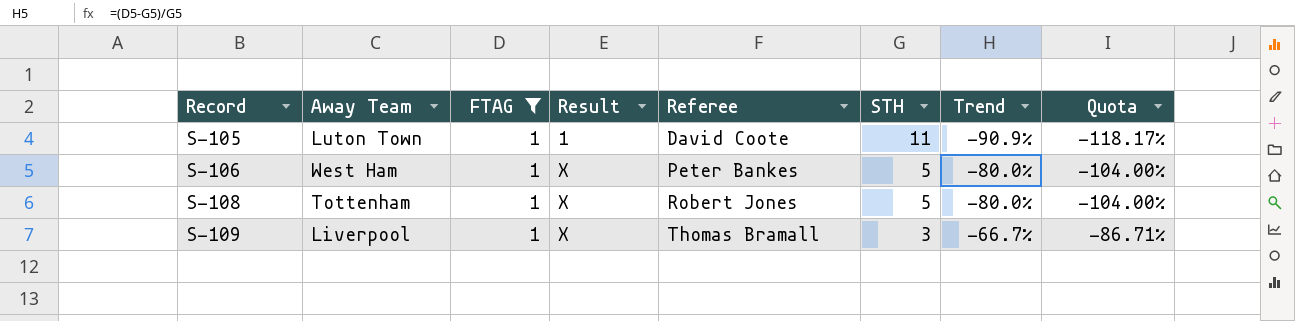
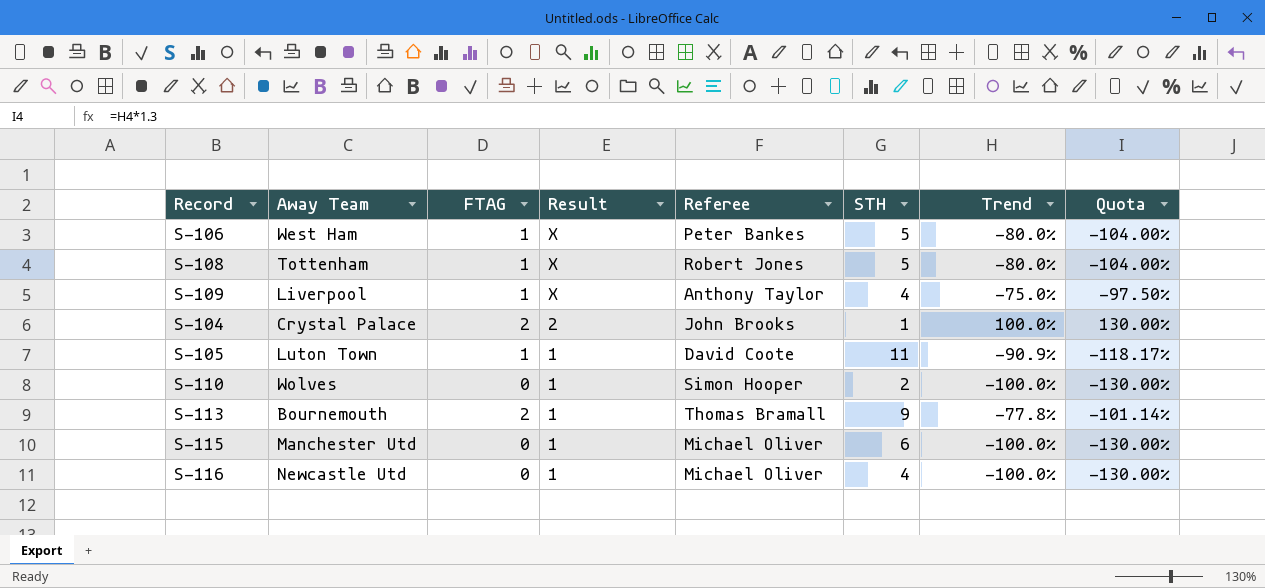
filter: FTAG = 1 -> none
row order: Record ascending -> Result descending
S-109 | Referee: Thomas Bramall -> Anthony Taylor
S-109 | STH: 3 -> 4
S-109 | Trend: -66.7% -> -75.0%
S-109 | Quota: -86.71% -> -97.50%

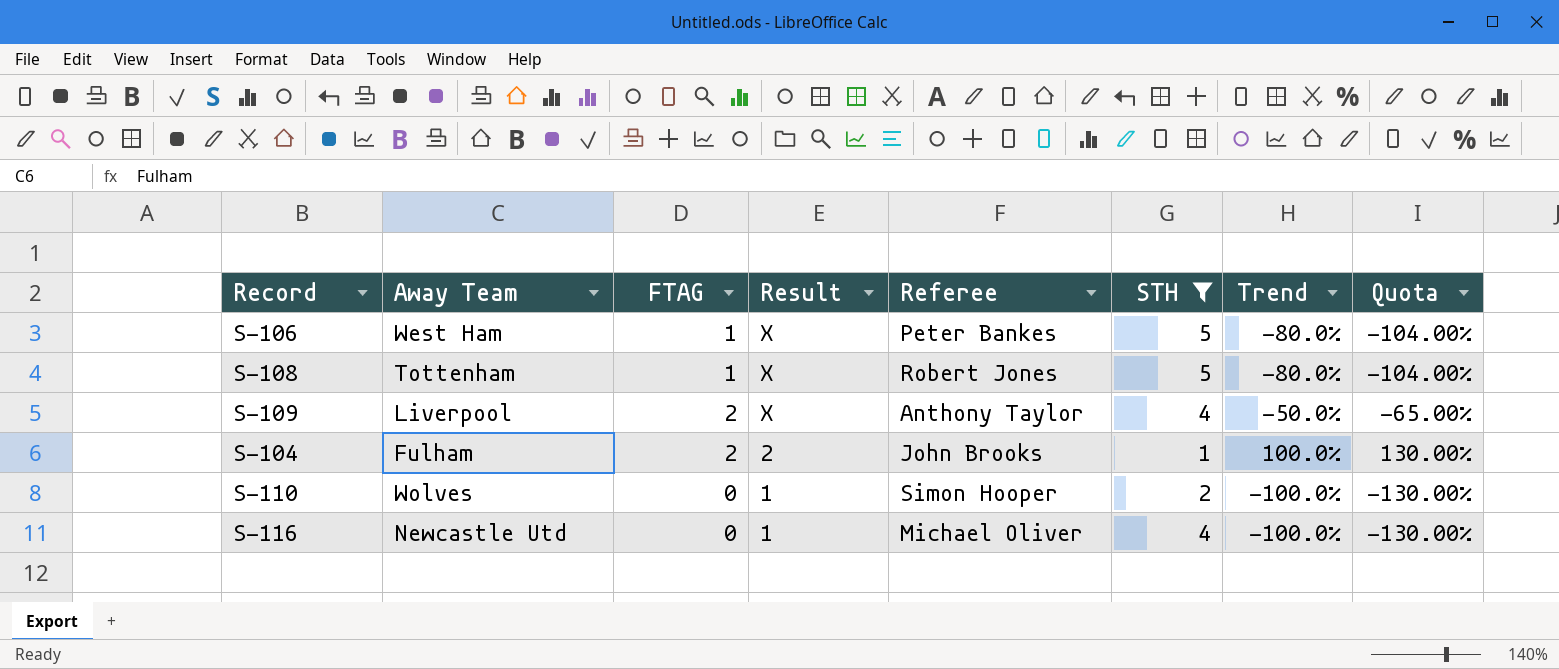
filter: none -> STH <= 5
S-109 | FTAG: 1 -> 2
S-109 | Trend: -75.0% -> -50.0%
S-109 | Quota: -97.50% -> -65.00%
S-104 | Away Team: Crystal Palace -> Fulham

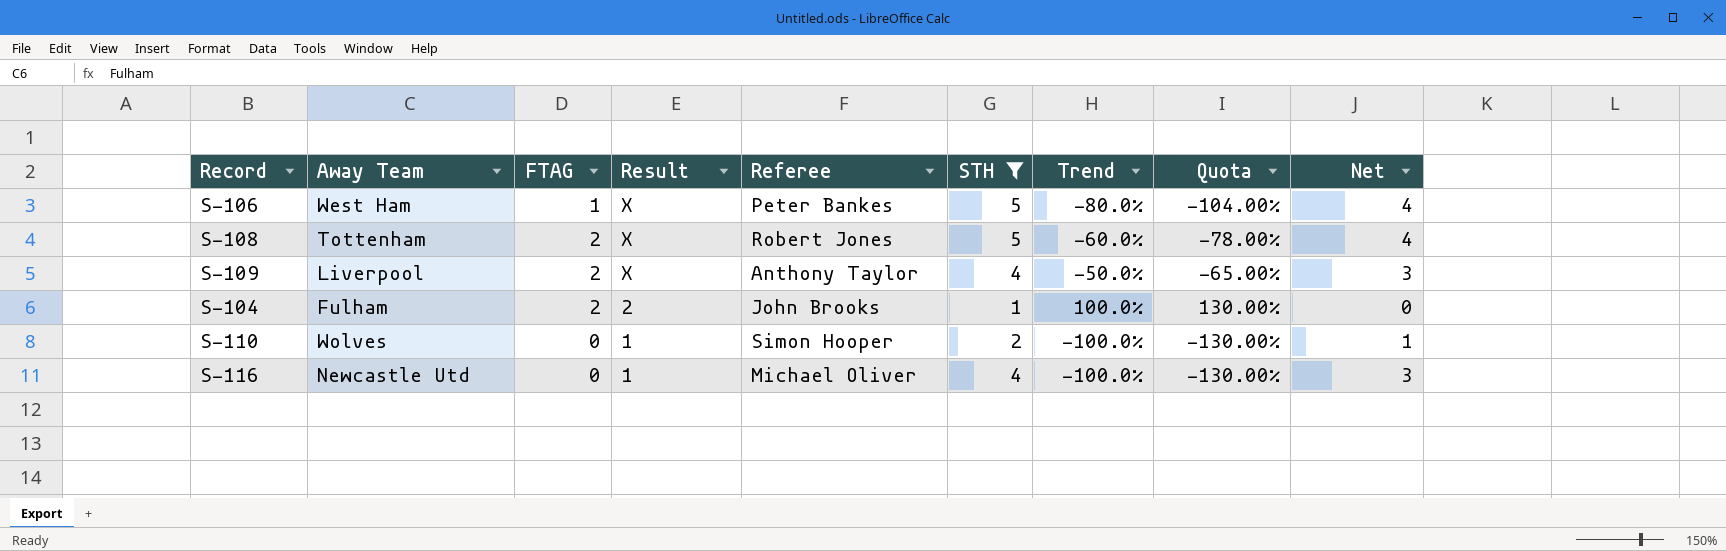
column Net | formula: none -> [STH] - 1
S-108 | FTAG: 1 -> 2
S-108 | Trend: -80.0% -> -60.0%
S-108 | Quota: -104.00% -> -78.00%

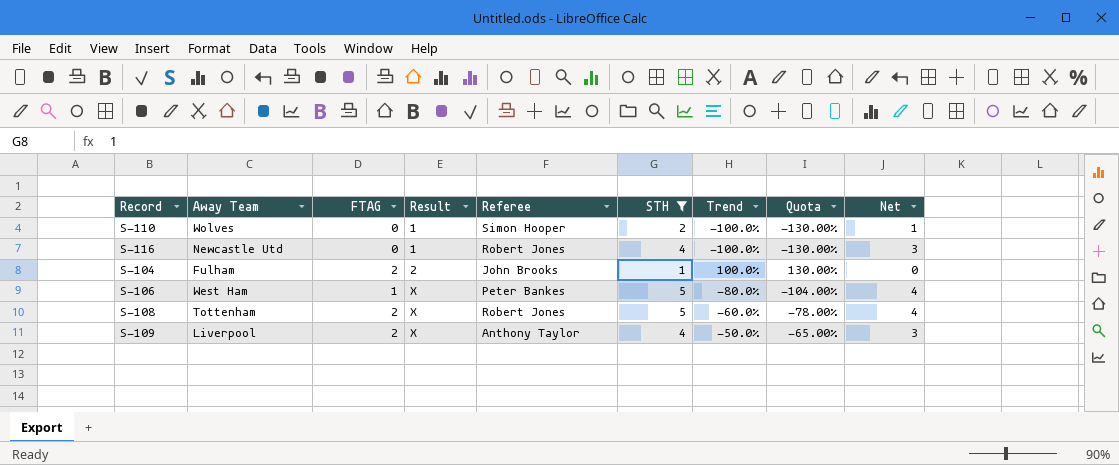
row order: Result descending -> Result ascending
S-116 | Referee: Michael Oliver -> Robert Jones

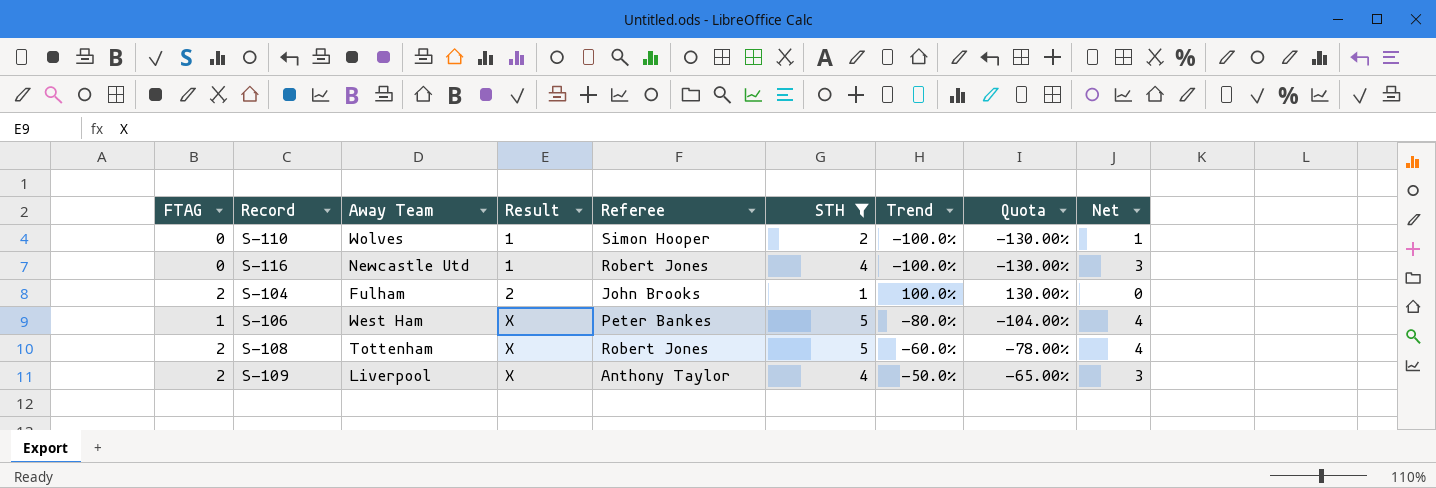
column FTAG | position: 3 -> 1

